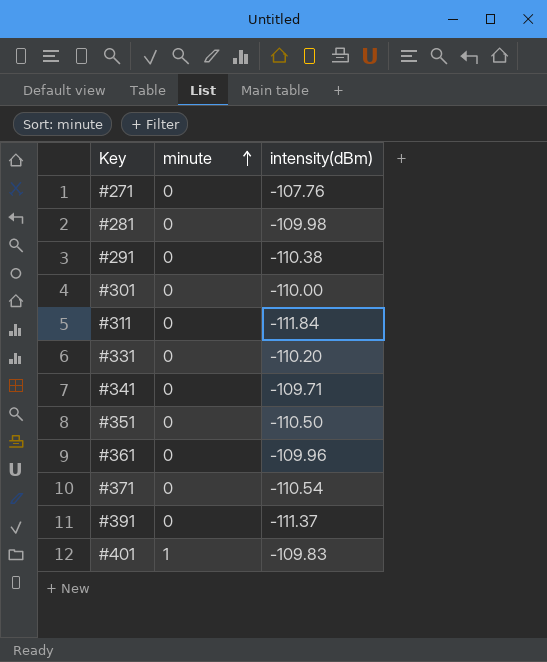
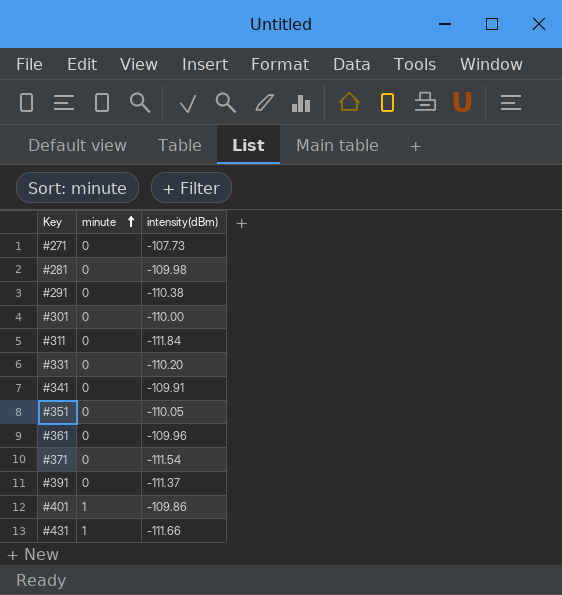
#271 | intensity(dBm): -107.76 -> -107.73
#341 | intensity(dBm): -109.71 -> -109.91
#351 | intensity(dBm): -110.50 -> -110.05
#371 | intensity(dBm): -110.54 -> -111.54
#401 | intensity(dBm): -109.83 -> -109.86
row #431: none -> 1 | -111.66

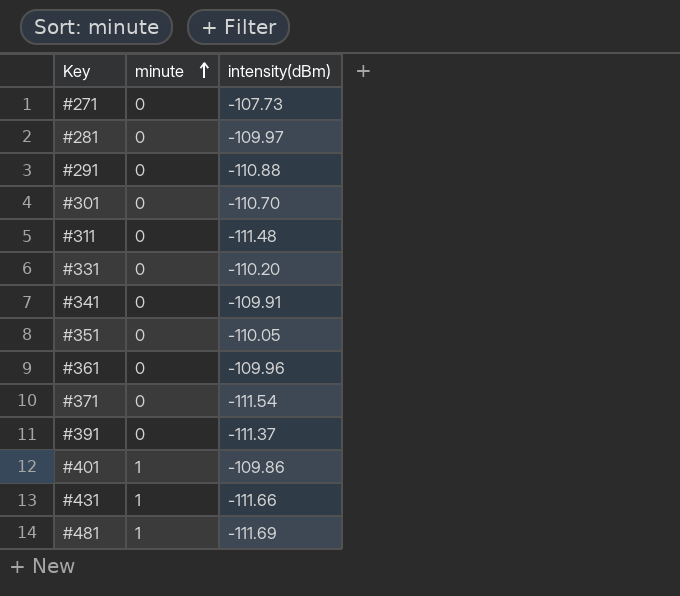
#281 | intensity(dBm): -109.98 -> -109.97
#291 | intensity(dBm): -110.38 -> -110.88
#301 | intensity(dBm): -110.00 -> -110.70
#311 | intensity(dBm): -111.84 -> -111.48
row #481: none -> 1 | -111.69

